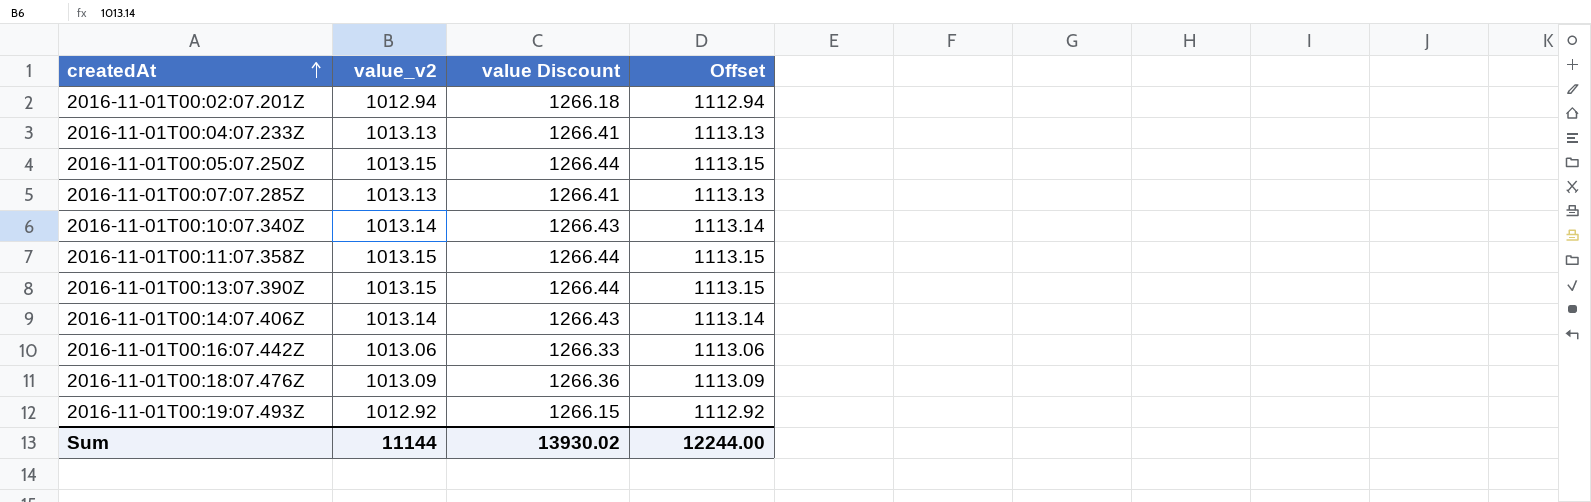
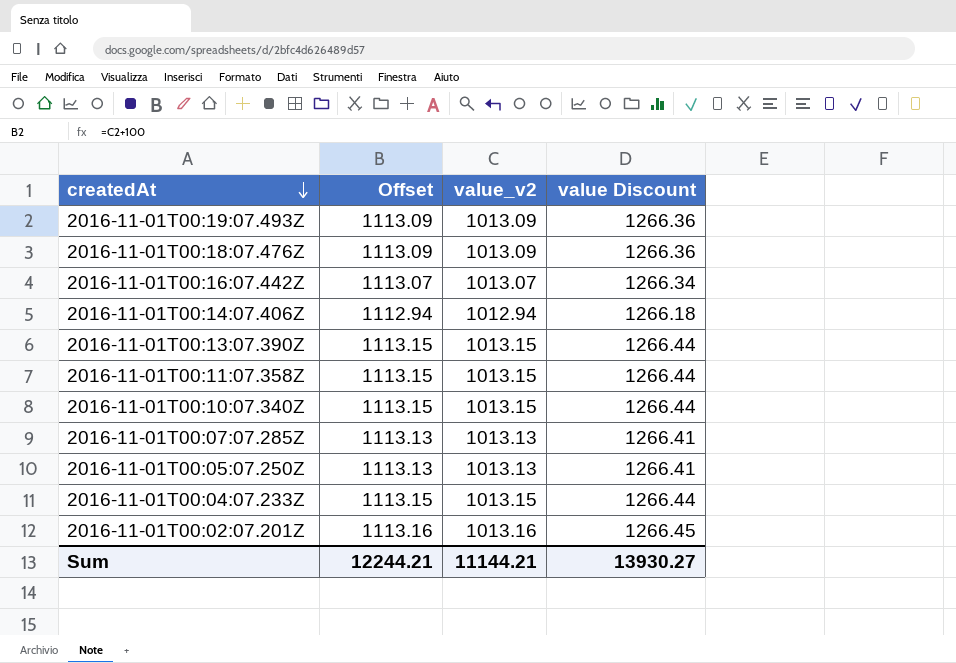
row order: createdAt ascending -> createdAt descending
column Offset | position: 4 -> 2
2016-11-01T00:19:07.493Z | Offset: 1112.92 -> 1113.09
2016-11-01T00:19:07.493Z | value_v2: 1012.92 -> 1013.09
2016-11-01T00:19:07.493Z | value Discount: 1266.15 -> 1266.36
2016-11-01T00:16:07.442Z | Offset: 1113.06 -> 1113.07
2016-11-01T00:16:07.442Z | value_v2: 1013.06 -> 1013.07
2016-11-01T00:16:07.442Z | value Discount: 1266.33 -> 1266.34
2016-11-01T00:14:07.406Z | Offset: 1113.14 -> 1112.94
2016-11-01T00:14:07.406Z | value_v2: 1013.14 -> 1012.94
2016-11-01T00:14:07.406Z | value Discount: 1266.43 -> 1266.18
2016-11-01T00:10:07.340Z | Offset: 1113.14 -> 1113.15
2016-11-01T00:10:07.340Z | value_v2: 1013.14 -> 1013.15
2016-11-01T00:10:07.340Z | value Discount: 1266.43 -> 1266.44
2016-11-01T00:05:07.250Z | Offset: 1113.15 -> 1113.13
2016-11-01T00:05:07.250Z | value_v2: 1013.15 -> 1013.13
2016-11-01T00:05:07.250Z | value Discount: 1266.44 -> 1266.41
2016-11-01T00:04:07.233Z | Offset: 1113.13 -> 1113.15
2016-11-01T00:04:07.233Z | value_v2: 1013.13 -> 1013.15
2016-11-01T00:04:07.233Z | value Discount: 1266.41 -> 1266.44
2016-11-01T00:02:07.201Z | Offset: 1112.94 -> 1113.16
2016-11-01T00:02:07.201Z | value_v2: 1012.94 -> 1013.16
2016-11-01T00:02:07.201Z | value Discount: 1266.18 -> 1266.45
Sum | Offset: 12244.00 -> 12244.21
Sum | value_v2: 11144 -> 11144.21
Sum | value Discount: 13930.02 -> 13930.27

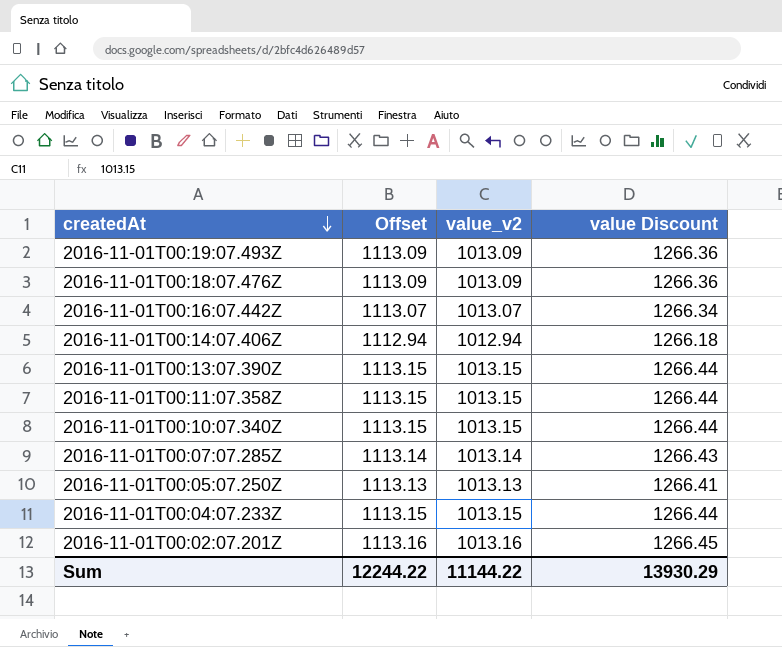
2016-11-01T00:07:07.285Z | Offset: 1113.13 -> 1113.14
2016-11-01T00:07:07.285Z | value_v2: 1013.13 -> 1013.14
2016-11-01T00:07:07.285Z | value Discount: 1266.41 -> 1266.43
Sum | Offset: 12244.21 -> 12244.22
Sum | value_v2: 11144.21 -> 11144.22
Sum | value Discount: 13930.27 -> 13930.29

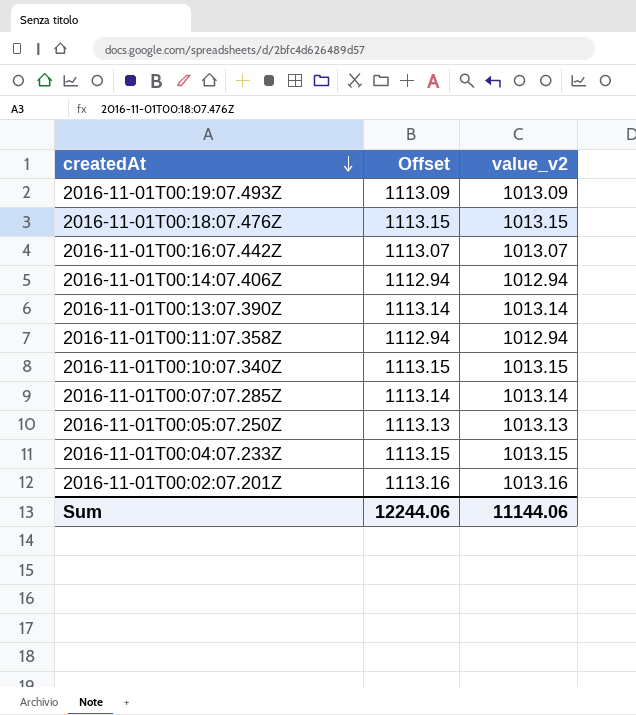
column value Discount | formula: [value_v2] * 1.25 -> none
2016-11-01T00:18:07.476Z | Offset: 1113.09 -> 1113.15
2016-11-01T00:18:07.476Z | value_v2: 1013.09 -> 1013.15
2016-11-01T00:13:07.390Z | Offset: 1113.15 -> 1113.14
2016-11-01T00:13:07.390Z | value_v2: 1013.15 -> 1013.14
2016-11-01T00:11:07.358Z | Offset: 1113.15 -> 1112.94
2016-11-01T00:11:07.358Z | value_v2: 1013.15 -> 1012.94
Sum | Offset: 12244.22 -> 12244.06
Sum | value_v2: 11144.22 -> 11144.06

